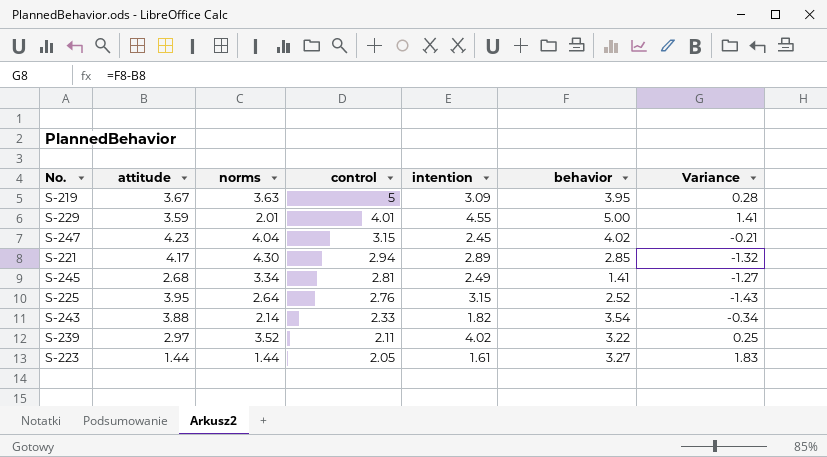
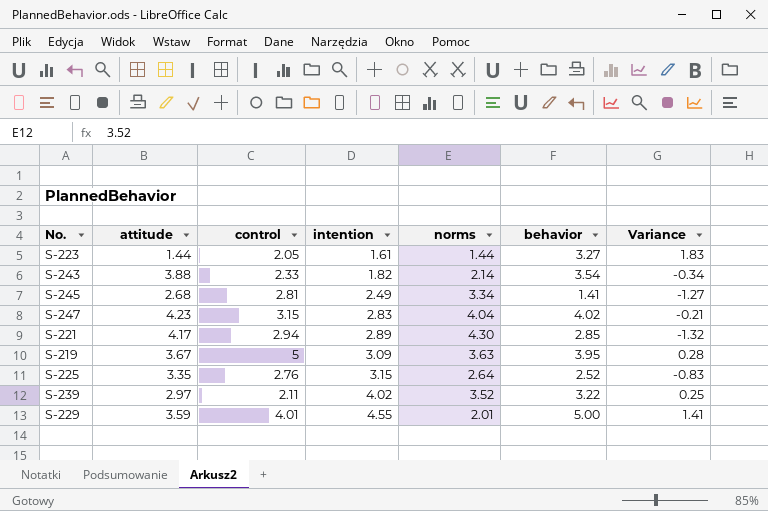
row order: control descending -> intention ascending
column norms | position: 3 -> 5
S-247 | intention: 2.45 -> 2.83
S-225 | attitude: 3.95 -> 3.35
S-225 | Variance: -1.43 -> -0.83

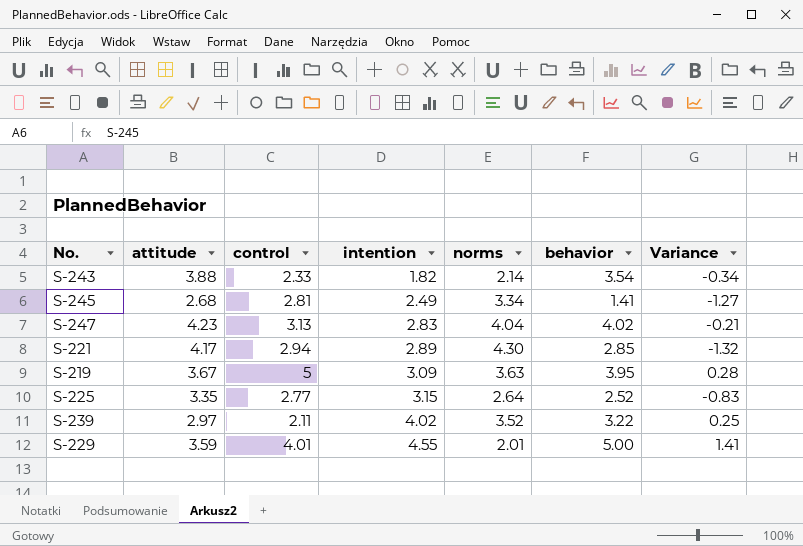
row S-223: 1.44 | 2.05 | 1.61 | 1.44 | 3.27 | 1.83 -> none
S-247 | control: 3.15 -> 3.13
S-225 | control: 2.76 -> 2.77

